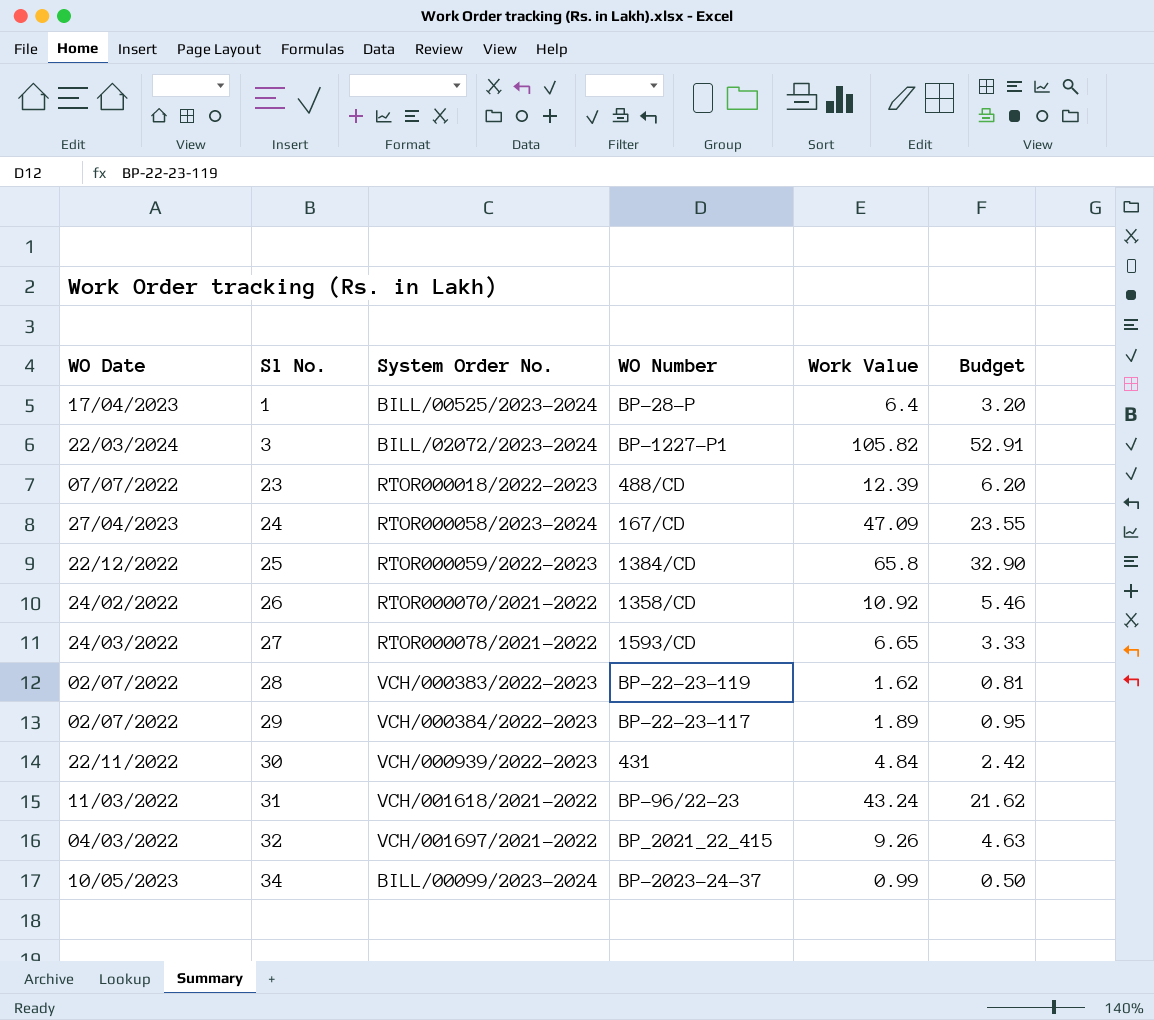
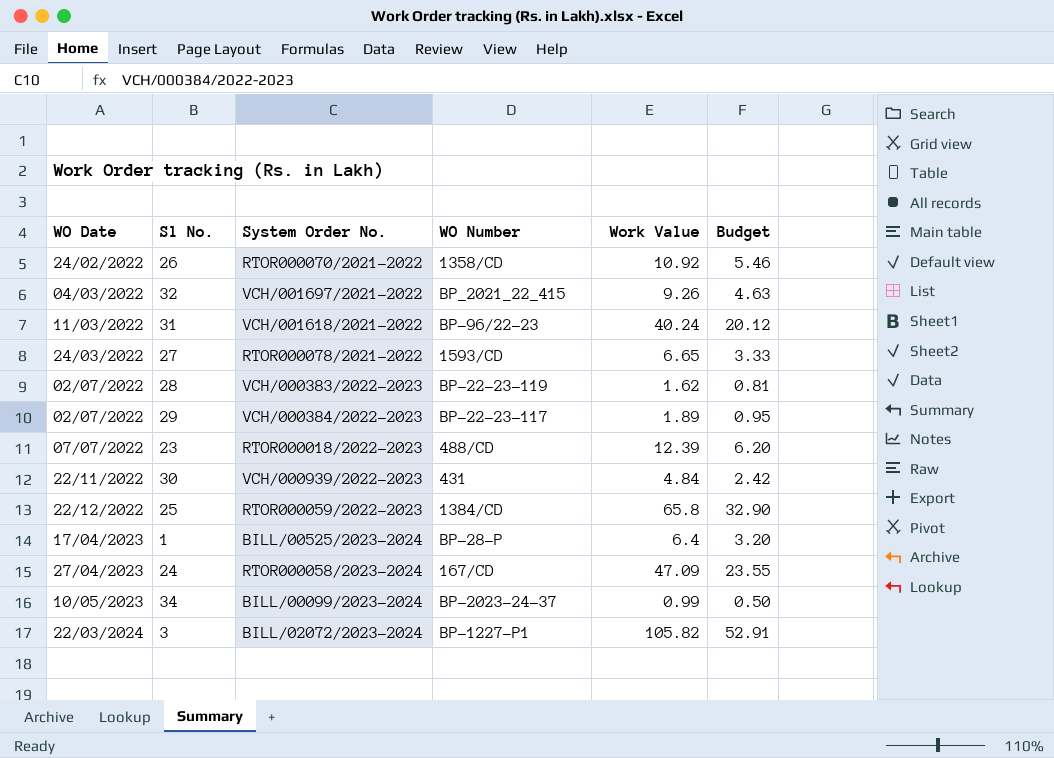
row order: Sl No. ascending -> WO Date ascending
31 | Work Value: 43.24 -> 40.24
31 | Budget: 21.62 -> 20.12

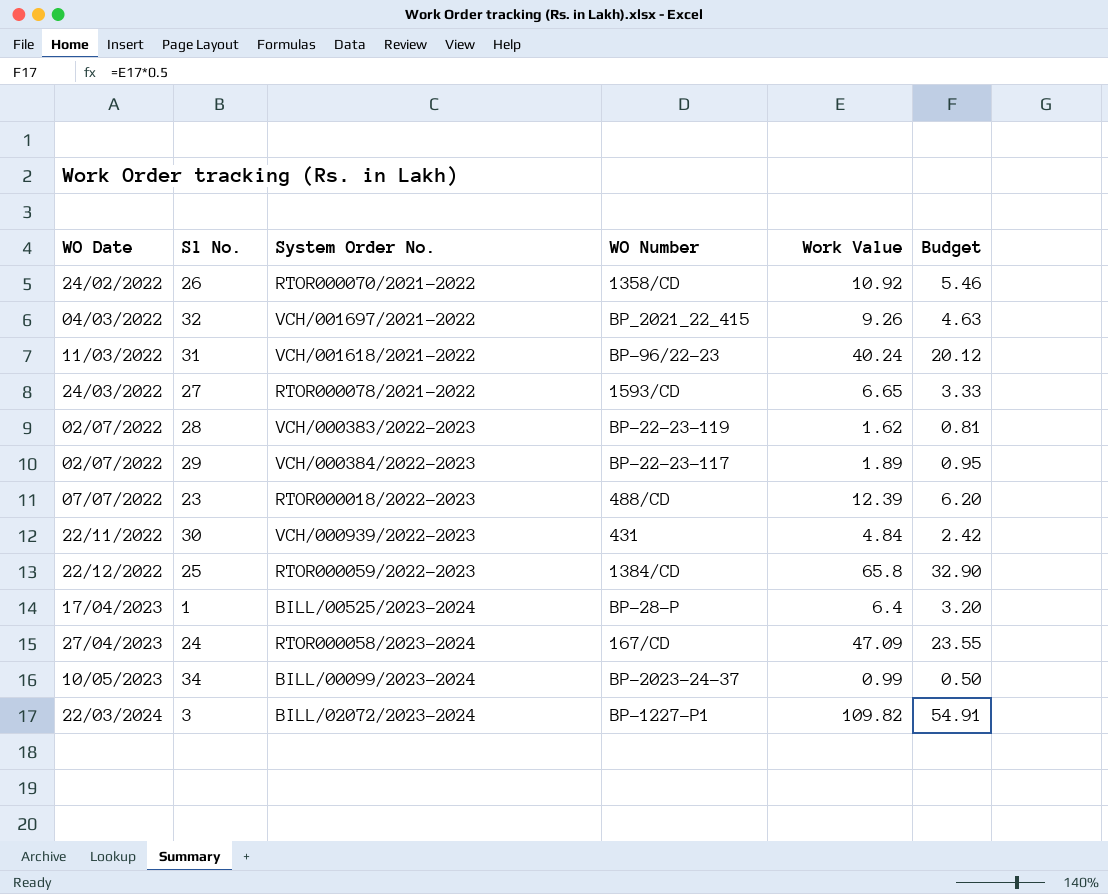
3 | Work Value: 105.82 -> 109.82
3 | Budget: 52.91 -> 54.91

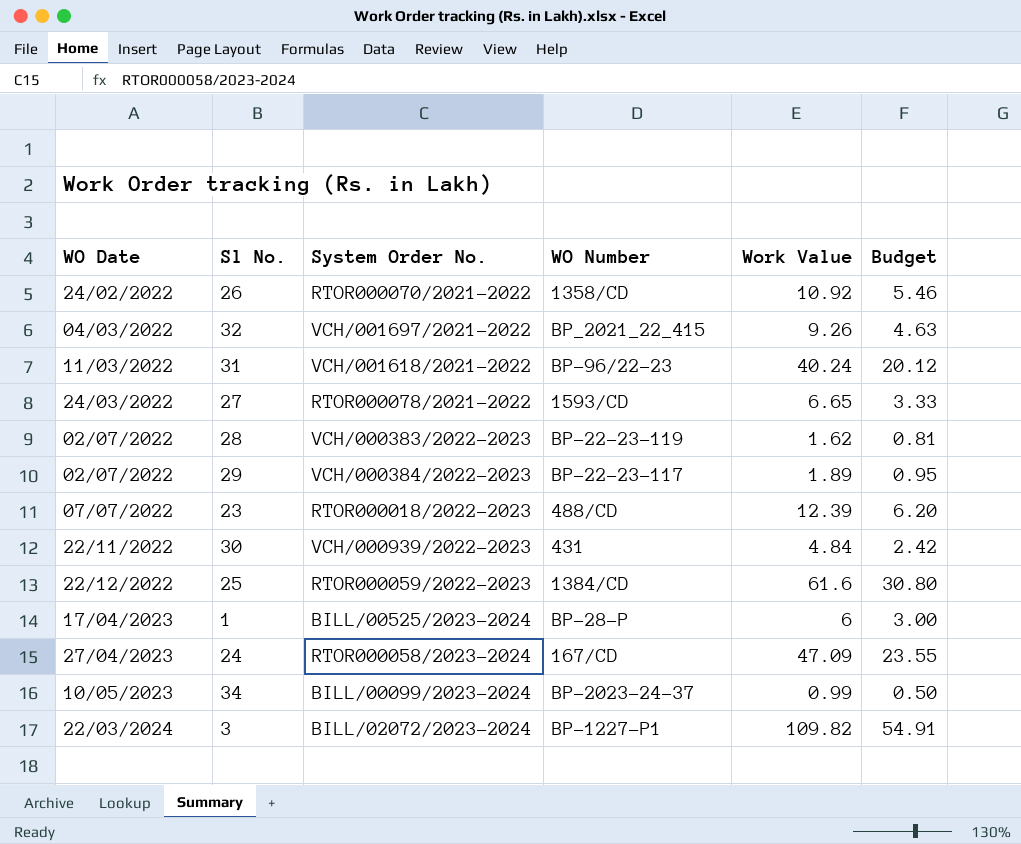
25 | Work Value: 65.8 -> 61.6
25 | Budget: 32.90 -> 30.80
1 | Work Value: 6.4 -> 6
1 | Budget: 3.20 -> 3.00

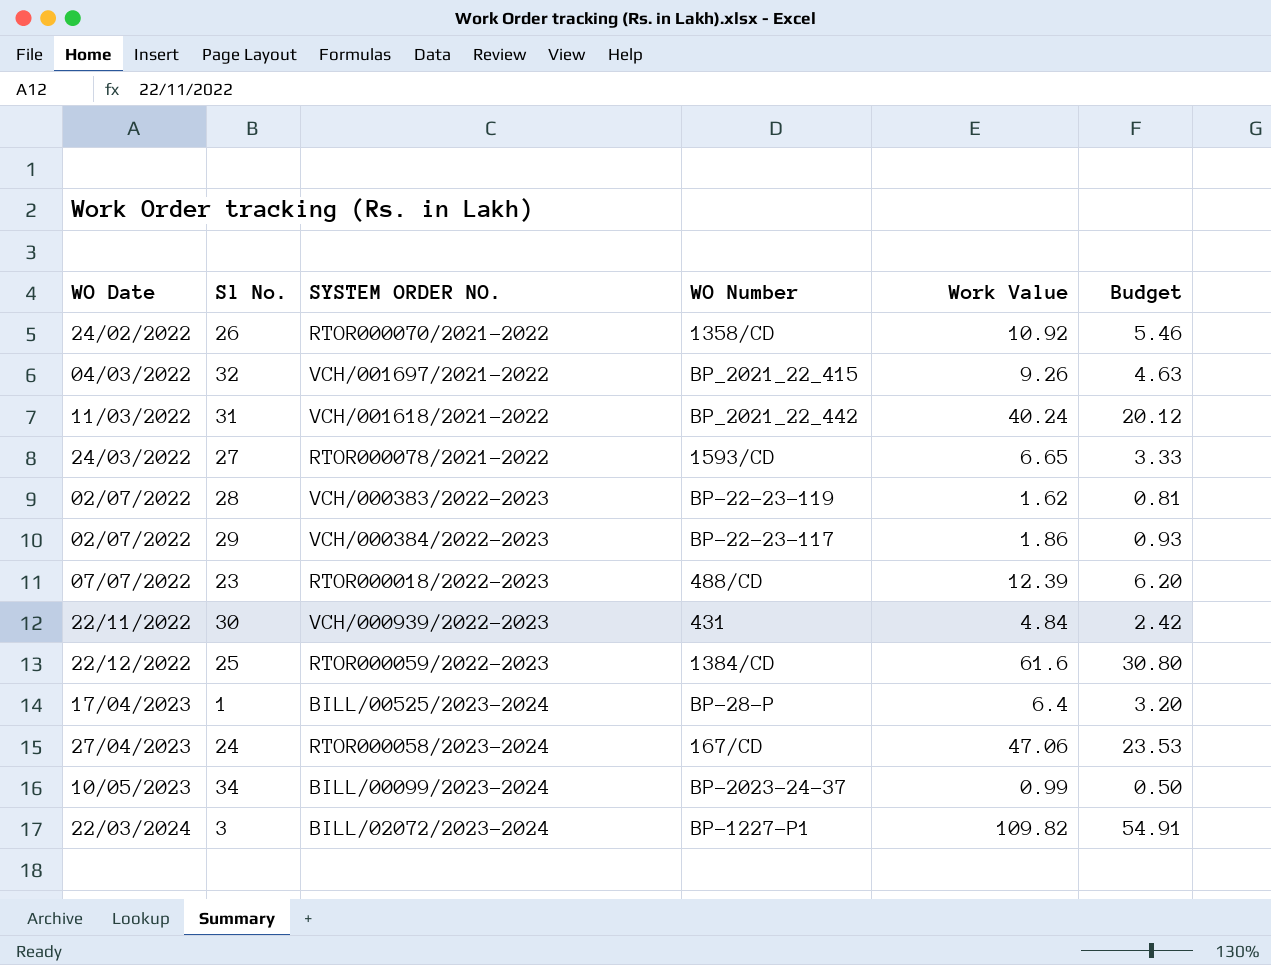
column name: System Order No. -> SYSTEM ORDER NO.
31 | WO Number: BP-96/22-23 -> BP_2021_22_442
29 | Work Value: 1.89 -> 1.86
29 | Budget: 0.95 -> 0.93
1 | Work Value: 6 -> 6.4
1 | Budget: 3.00 -> 3.20
24 | Work Value: 47.09 -> 47.06
24 | Budget: 23.55 -> 23.53

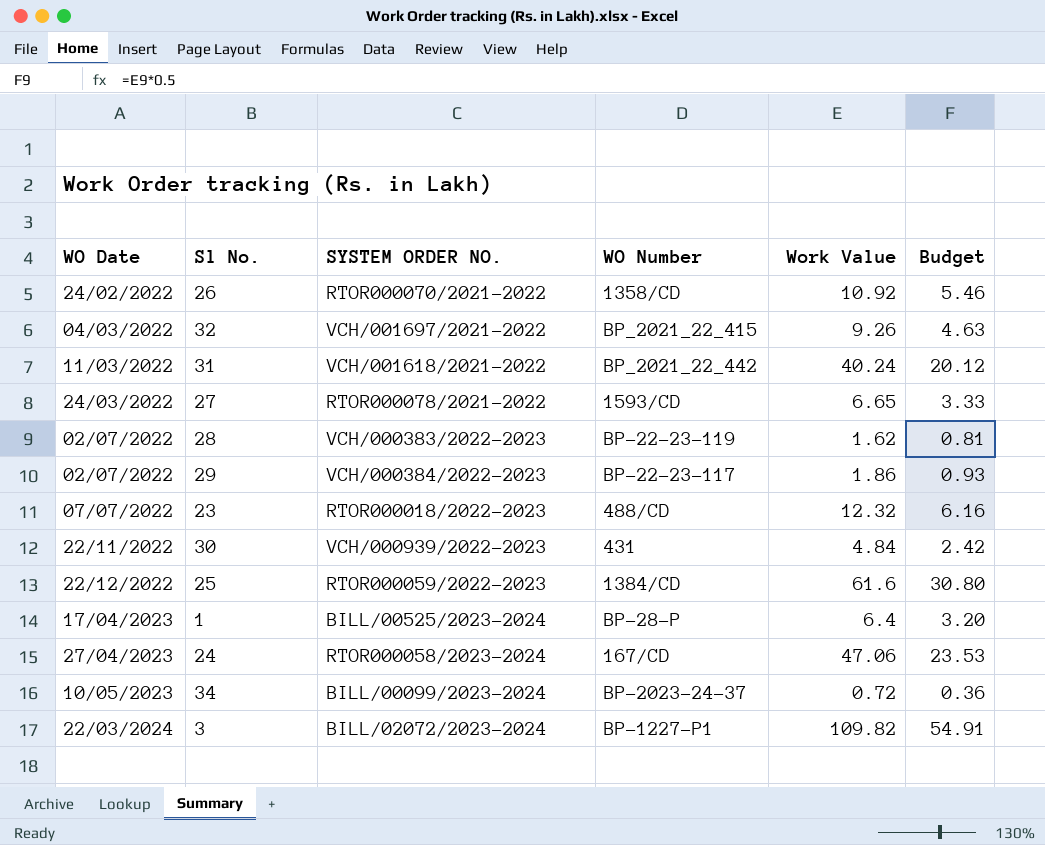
23 | Work Value: 12.39 -> 12.32
23 | Budget: 6.20 -> 6.16
34 | Work Value: 0.99 -> 0.72
34 | Budget: 0.50 -> 0.36

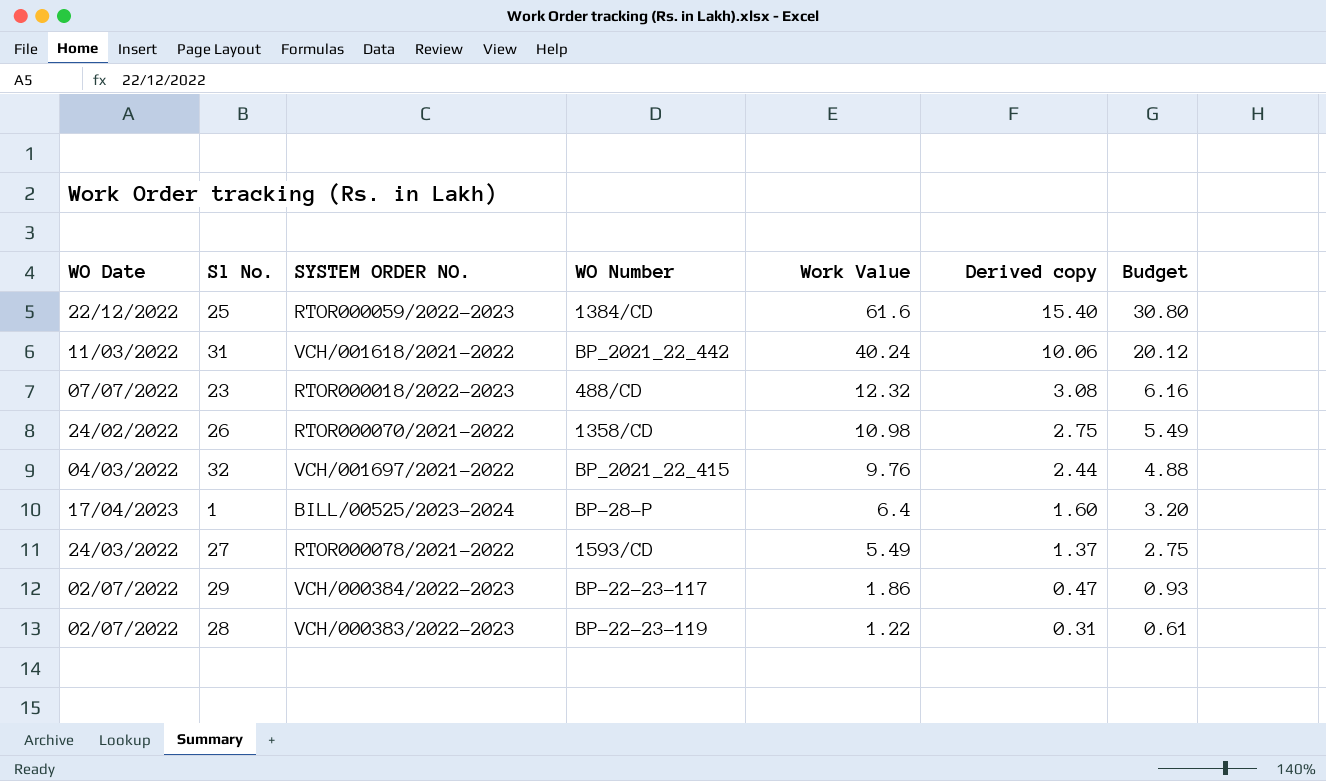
row order: WO Date ascending -> Work Value descending
column Derived copy | formula: none -> [Work Value] * 0.25
row 30: 22/11/2022 | VCH/000939/2022-2023 | 431 | 4.84 | 2.42 -> none
row 24: 27/04/2023 | RTOR000058/2023-2024 | 167/CD | 47.06 | 23.53 -> none
row 34: 10/05/2023 | BILL/00099/2023-2024 | BP-2023-24-37 | 0.72 | 0.36 -> none
row 3: 22/03/2024 | BILL/02072/2023-2024 | BP-1227-P1 | 109.82 | 54.91 -> none
26 | Work Value: 10.92 -> 10.98
26 | Budget: 5.46 -> 5.49
32 | Work Value: 9.26 -> 9.76
32 | Budget: 4.63 -> 4.88
27 | Work Value: 6.65 -> 5.49
27 | Budget: 3.33 -> 2.75
28 | Work Value: 1.62 -> 1.22
28 | Budget: 0.81 -> 0.61

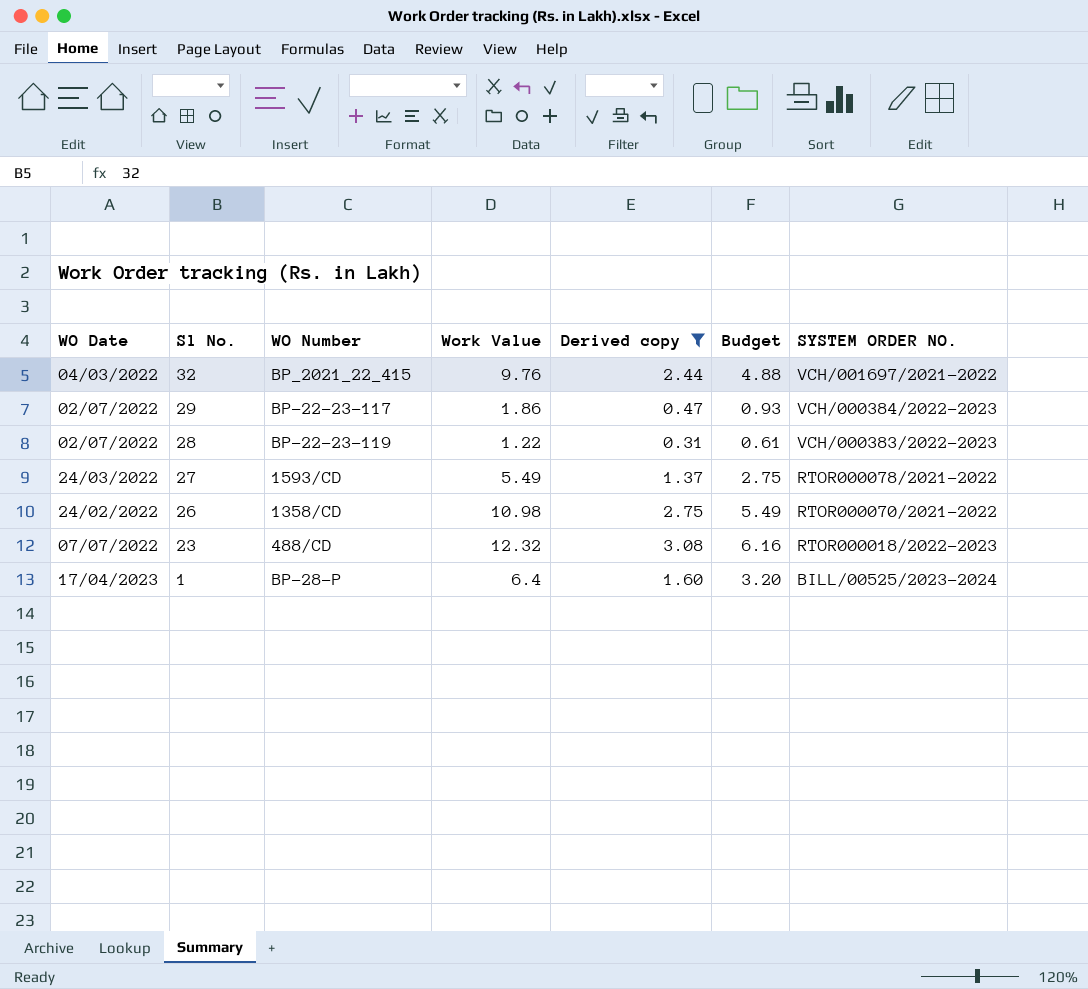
filter: none -> Derived copy <= 3.08
row order: Work Value descending -> Sl No. descending
column SYSTEM ORDER NO. | position: 3 -> 7

